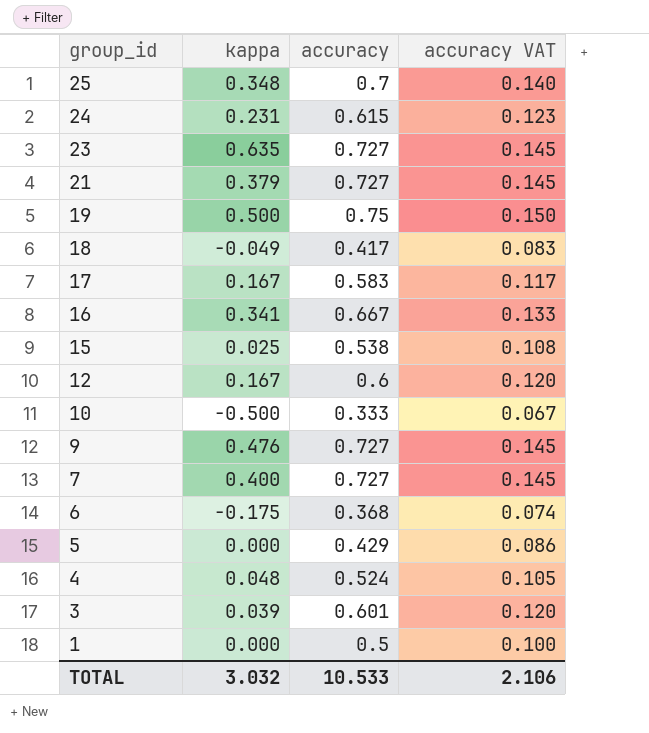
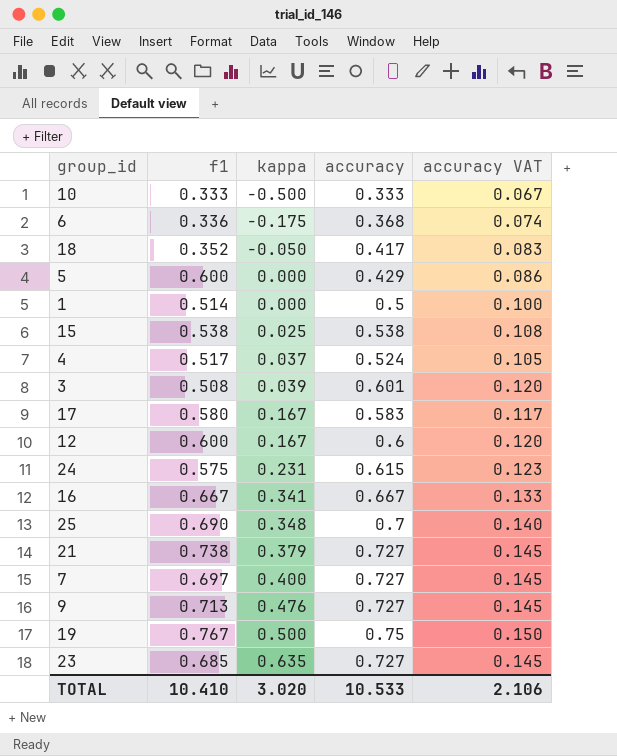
row order: group_id descending -> kappa ascending
column f1 | position: none -> 2
18 | kappa: -0.049 -> -0.050
4 | kappa: 0.048 -> 0.037
TOTAL | kappa: 3.032 -> 3.020

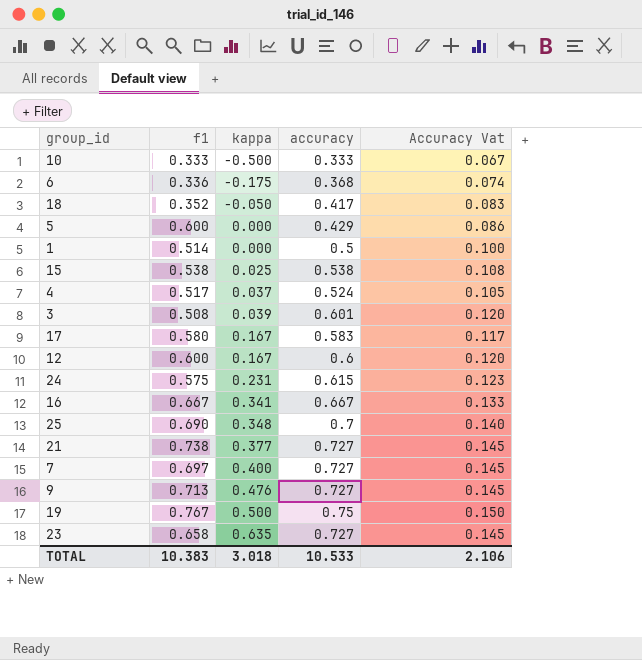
column name: accuracy VAT -> Accuracy Vat
21 | kappa: 0.379 -> 0.377
23 | f1: 0.685 -> 0.658
TOTAL | f1: 10.410 -> 10.383
TOTAL | kappa: 3.020 -> 3.018

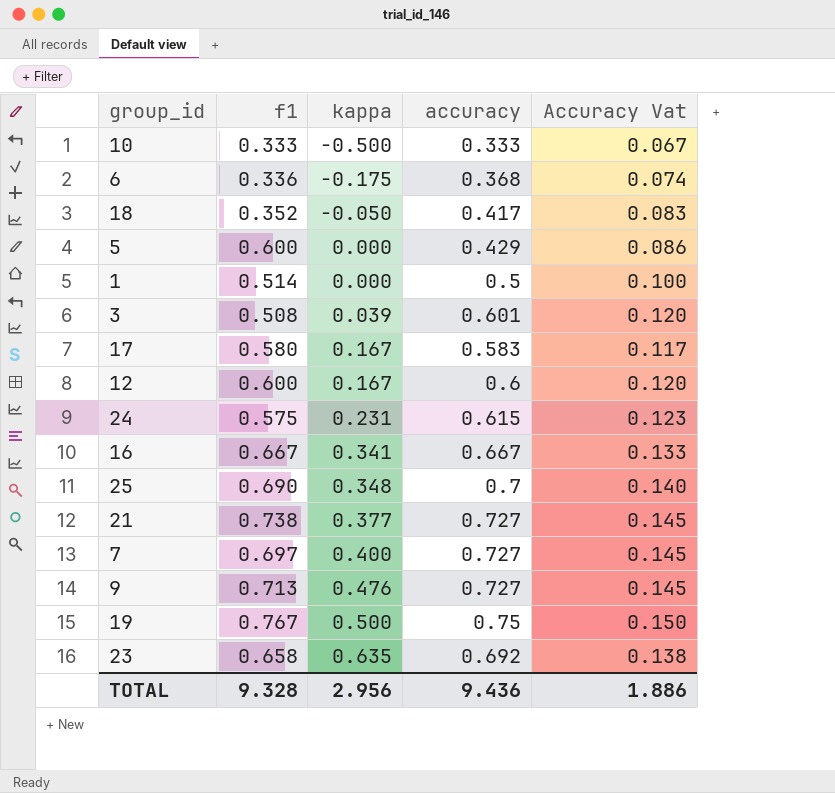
row 15: 0.538 | 0.025 | 0.538 | 0.108 -> none
row 4: 0.517 | 0.037 | 0.524 | 0.105 -> none
23 | accuracy: 0.727 -> 0.692
23 | Accuracy Vat: 0.145 -> 0.138
TOTAL | f1: 10.383 -> 9.328
TOTAL | kappa: 3.018 -> 2.956
TOTAL | accuracy: 10.533 -> 9.436
TOTAL | Accuracy Vat: 2.106 -> 1.886

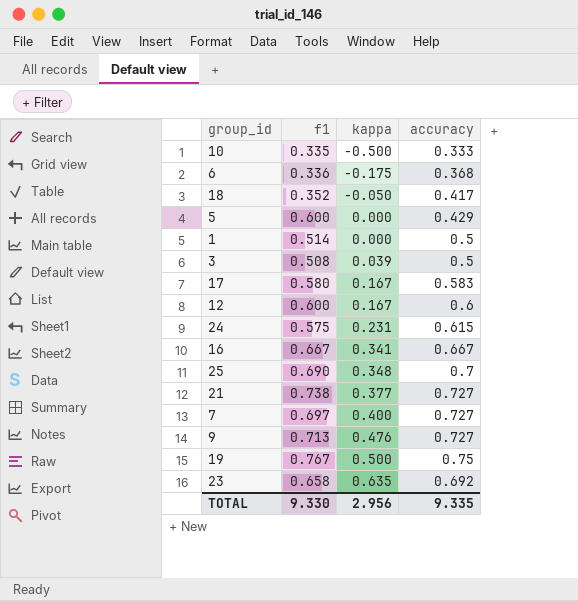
column Accuracy Vat | formula: [accuracy] * 0.2 -> none
10 | f1: 0.333 -> 0.335
3 | accuracy: 0.601 -> 0.5
TOTAL | f1: 9.328 -> 9.330
TOTAL | accuracy: 9.436 -> 9.335

